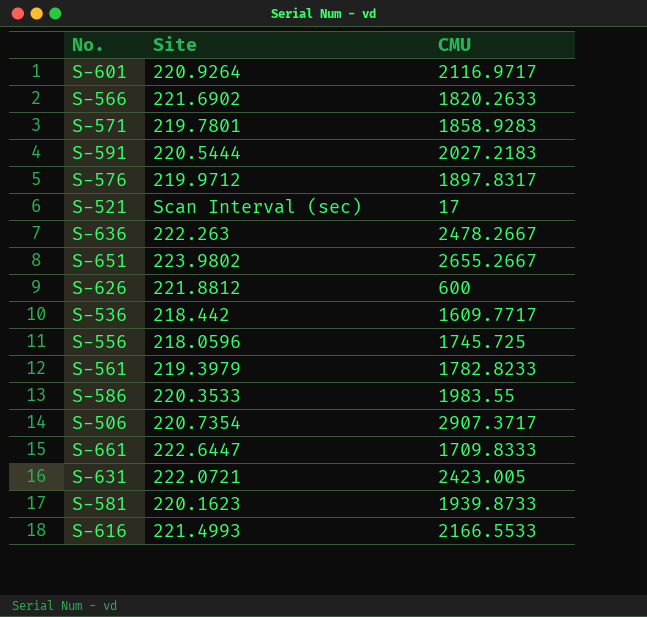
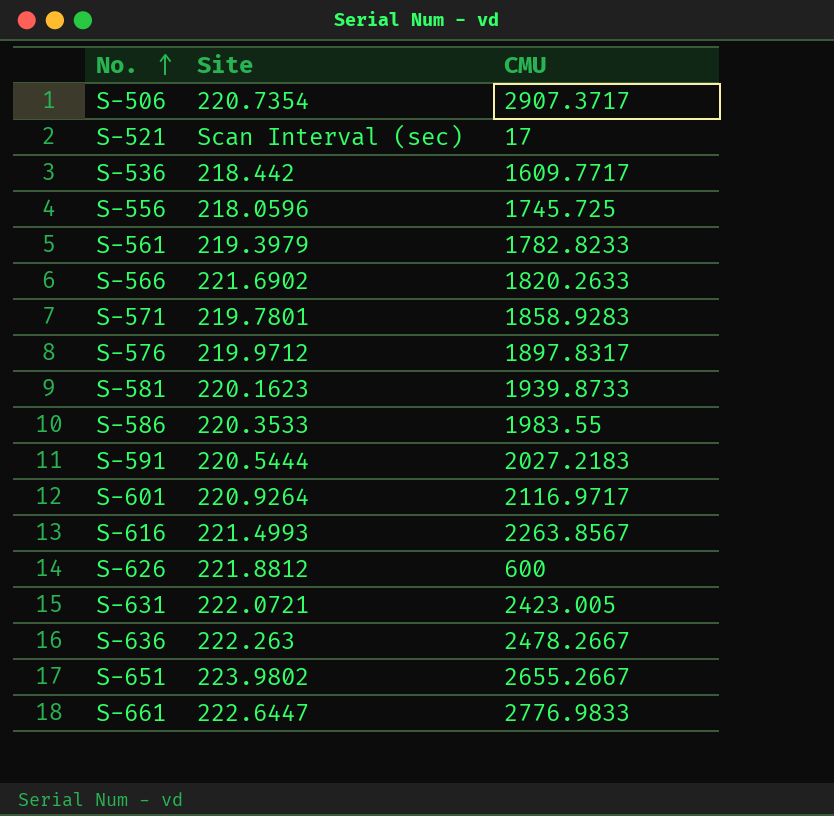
row order: none -> No. ascending
S-616 | CMU: 2166.5533 -> 2263.8567
S-661 | CMU: 1709.8333 -> 2776.9833

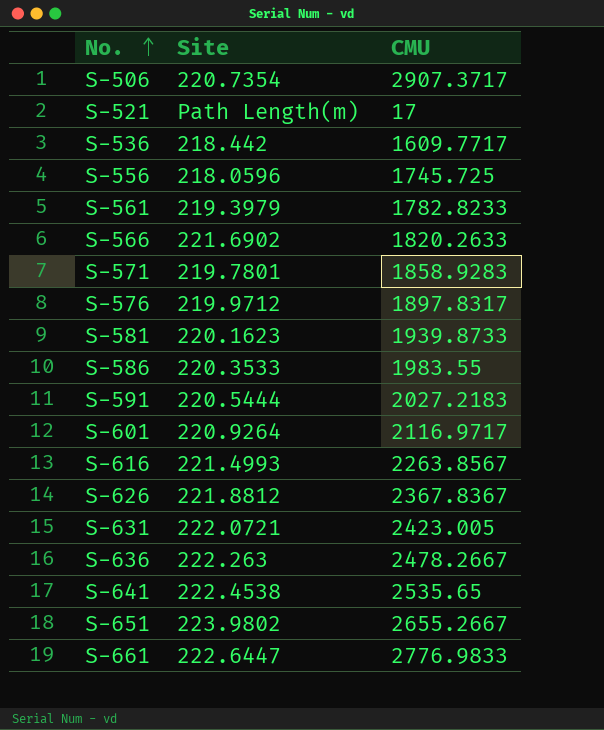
S-521 | Site: Scan Interval (sec) -> Path Length(m)
S-626 | CMU: 600 -> 2367.8367
row S-641: none -> 222.4538 | 2535.65

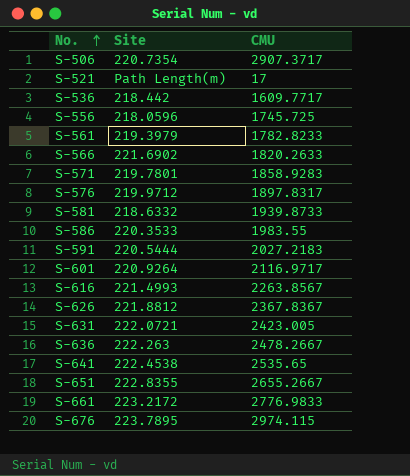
S-581 | Site: 220.1623 -> 218.6332
S-651 | Site: 223.9802 -> 222.8355
S-661 | Site: 222.6447 -> 223.2172
row S-676: none -> 223.7895 | 2974.115

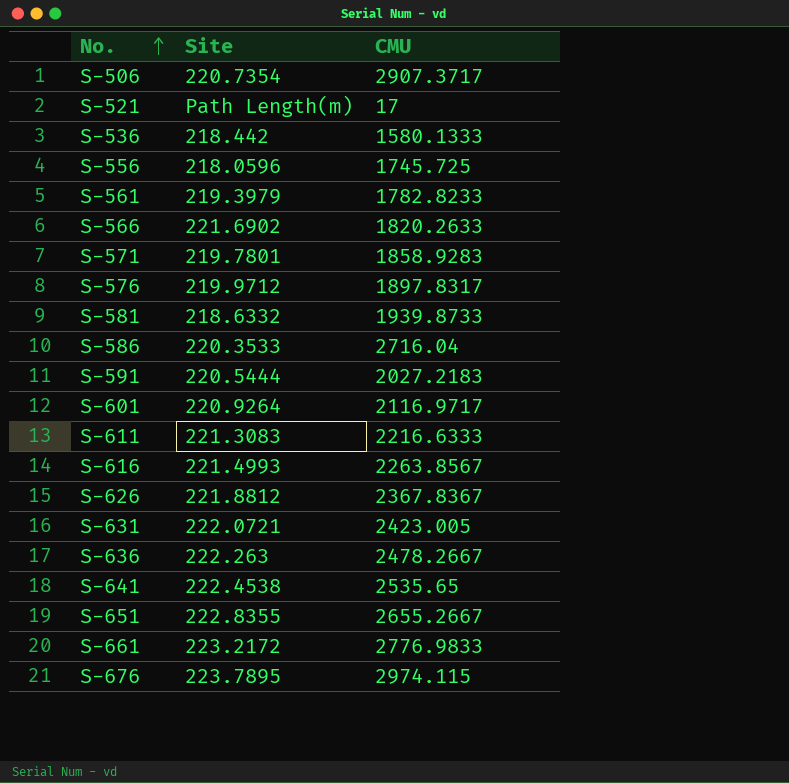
S-536 | CMU: 1609.7717 -> 1580.1333
S-586 | CMU: 1983.55 -> 2716.04
row S-611: none -> 221.3083 | 2216.6333

